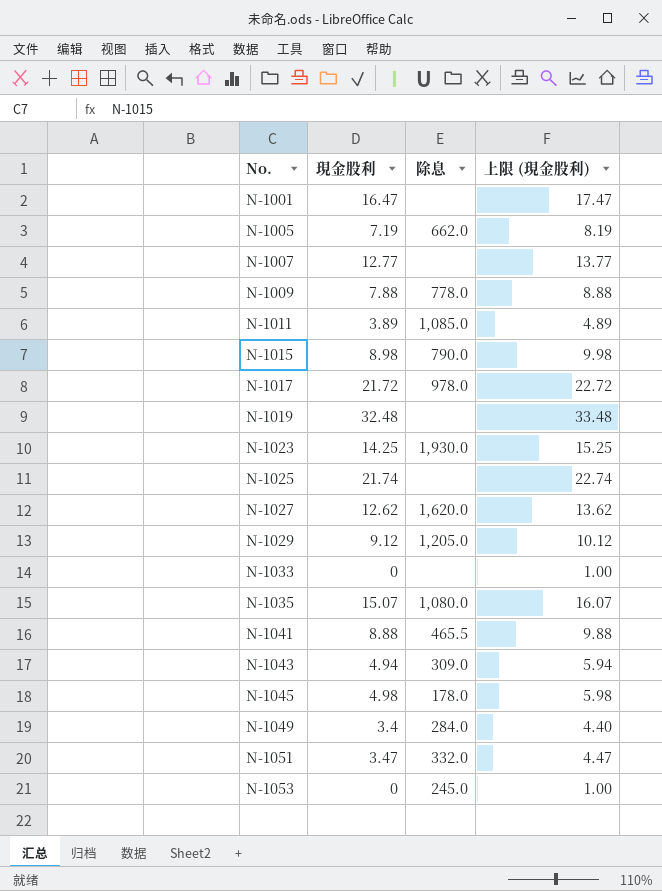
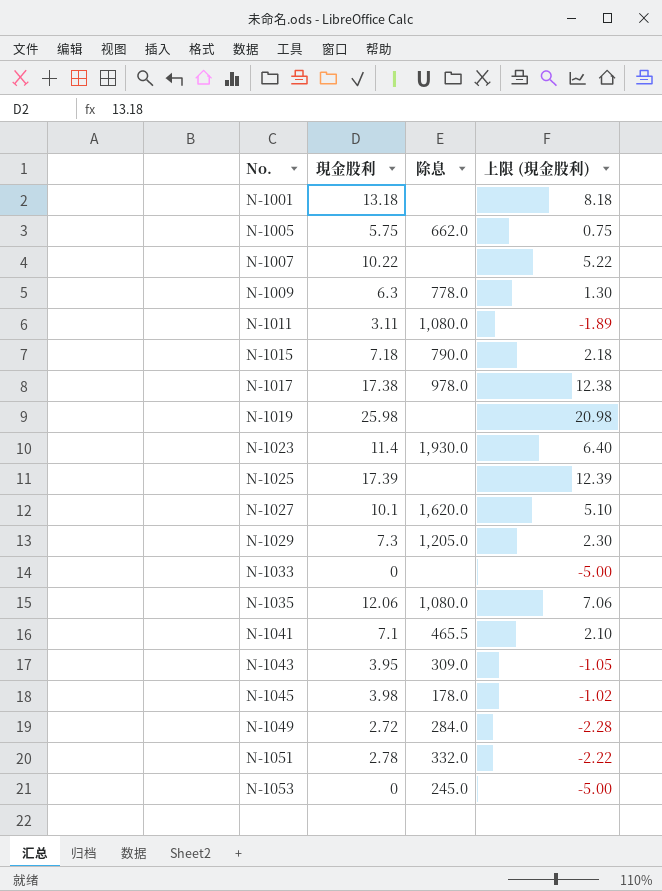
column 上限 (現金股利) | formula: [現金股利] + 1 -> [現金股利] - 5
N-1001 | 現金股利: 16.47 -> 13.18
N-1005 | 現金股利: 7.19 -> 5.75
N-1007 | 現金股利: 12.77 -> 10.22
N-1009 | 現金股利: 7.88 -> 6.3
N-1011 | 現金股利: 3.89 -> 3.11
N-1011 | 除息: 1,085.0 -> 1,080.0
N-1015 | 現金股利: 8.98 -> 7.18
N-1017 | 現金股利: 21.72 -> 17.38
N-1019 | 現金股利: 32.48 -> 25.98
N-1023 | 現金股利: 14.25 -> 11.4
N-1025 | 現金股利: 21.74 -> 17.39
N-1027 | 現金股利: 12.62 -> 10.1
N-1029 | 現金股利: 9.12 -> 7.3
N-1035 | 現金股利: 15.07 -> 12.06
N-1041 | 現金股利: 8.88 -> 7.1
N-1043 | 現金股利: 4.94 -> 3.95
N-1045 | 現金股利: 4.98 -> 3.98
N-1049 | 現金股利: 3.4 -> 2.72
N-1051 | 現金股利: 3.47 -> 2.78

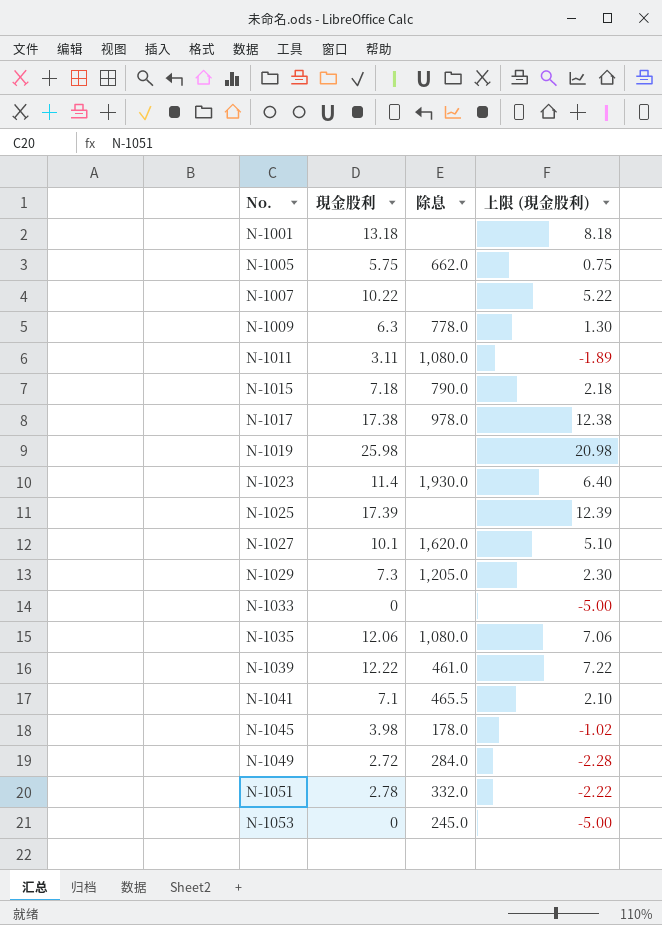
row N-1043: 3.95 | 309.0 | -1.05 -> none
row N-1039: none -> 12.22 | 461.0 | 7.22

